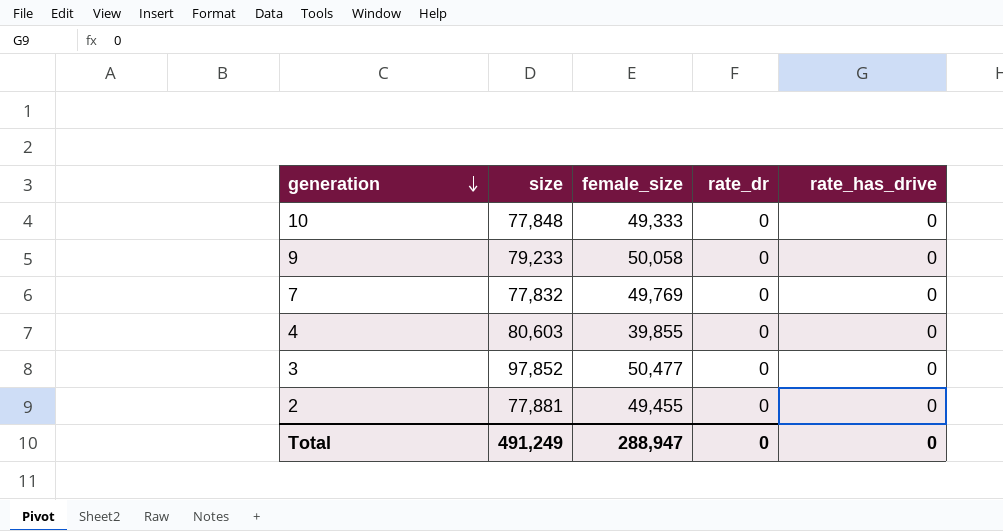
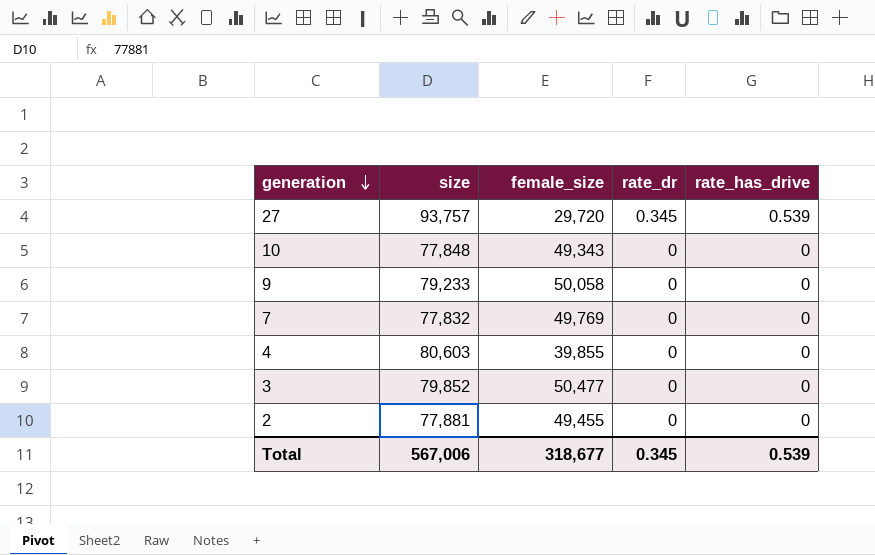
row 27: none -> 93,757 | 29,720 | 0.345 | 0.539
10 | female_size: 49,333 -> 49,343
3 | size: 97,852 -> 79,852
Total | size: 491,249 -> 567,006
Total | female_size: 288,947 -> 318,677
Total | rate_dr: 0 -> 0.345
Total | rate_has_drive: 0 -> 0.539

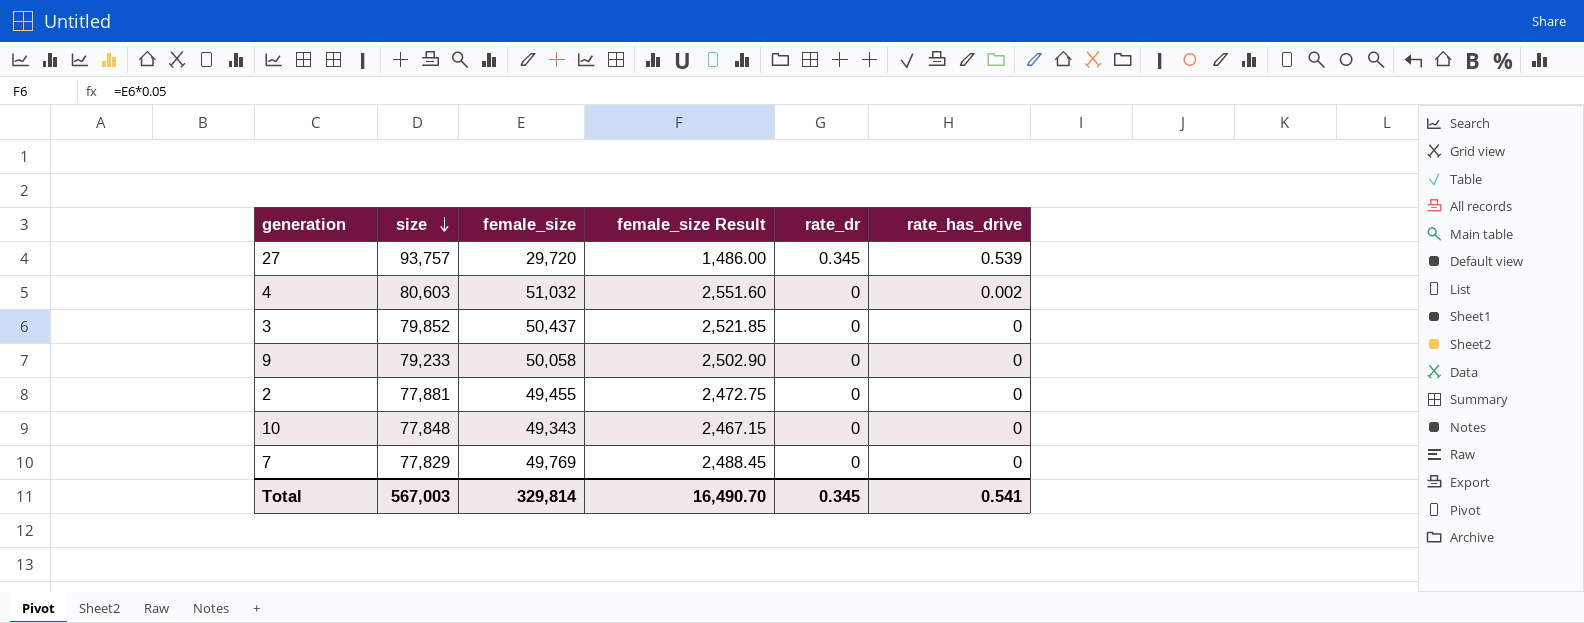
row order: generation descending -> size descending
column female_size Result | formula: none -> [female_size] * 0.05
4 | female_size: 39,855 -> 51,032
4 | rate_has_drive: 0 -> 0.002
3 | female_size: 50,477 -> 50,437
7 | size: 77,832 -> 77,829
Total | size: 567,006 -> 567,003
Total | female_size: 318,677 -> 329,814
Total | rate_has_drive: 0.539 -> 0.541

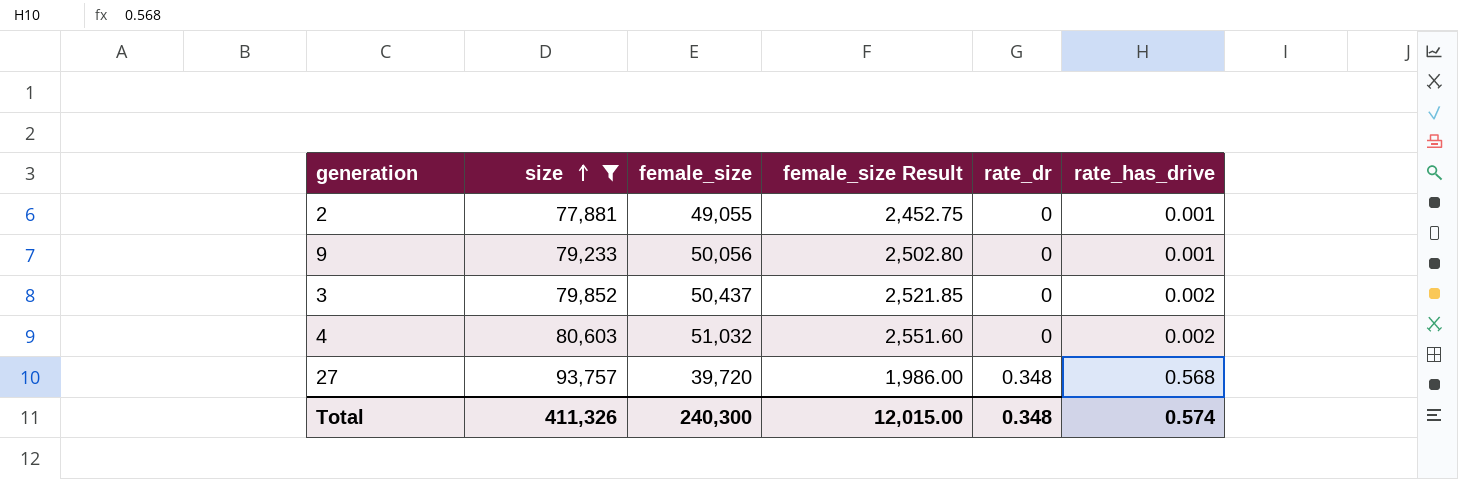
filter: none -> size >= 77,881
row order: size descending -> size ascending
2 | female_size: 49,455 -> 49,055
2 | female_size Result: 2,472.75 -> 2,452.75
2 | rate_has_drive: 0 -> 0.001
9 | female_size: 50,058 -> 50,056
9 | female_size Result: 2,502.90 -> 2,502.80
9 | rate_has_drive: 0 -> 0.001
3 | rate_has_drive: 0 -> 0.002
27 | female_size: 29,720 -> 39,720
27 | female_size Result: 1,486.00 -> 1,986.00
27 | rate_dr: 0.345 -> 0.348
27 | rate_has_drive: 0.539 -> 0.568
Total | size: 567,003 -> 411,326
Total | female_size: 329,814 -> 240,300
Total | female_size Result: 16,490.70 -> 12,015.00
Total | rate_dr: 0.345 -> 0.348
Total | rate_has_drive: 0.541 -> 0.574

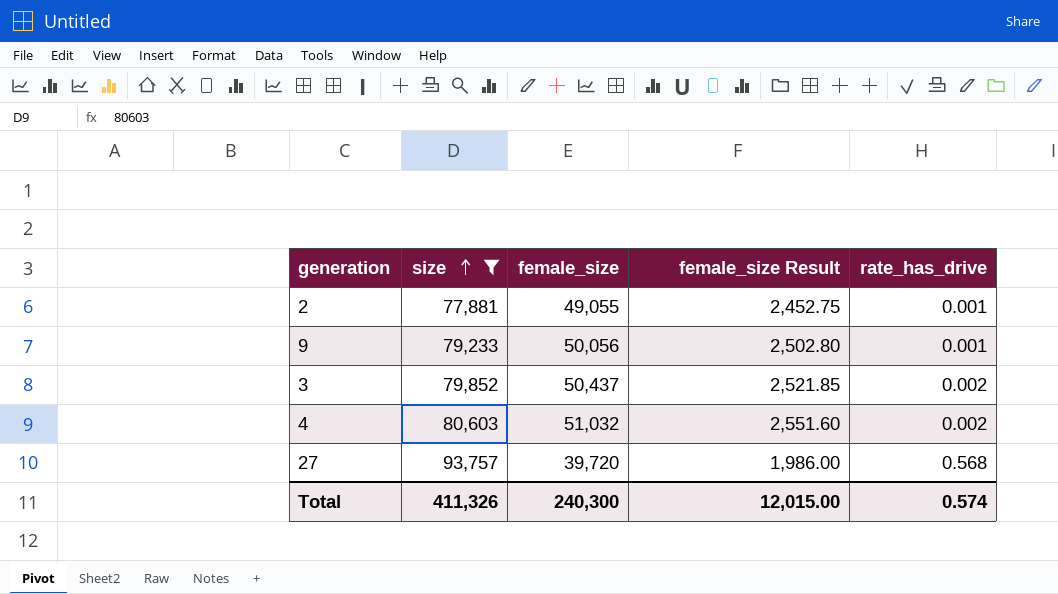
column rate_dr | position: 5 -> none

